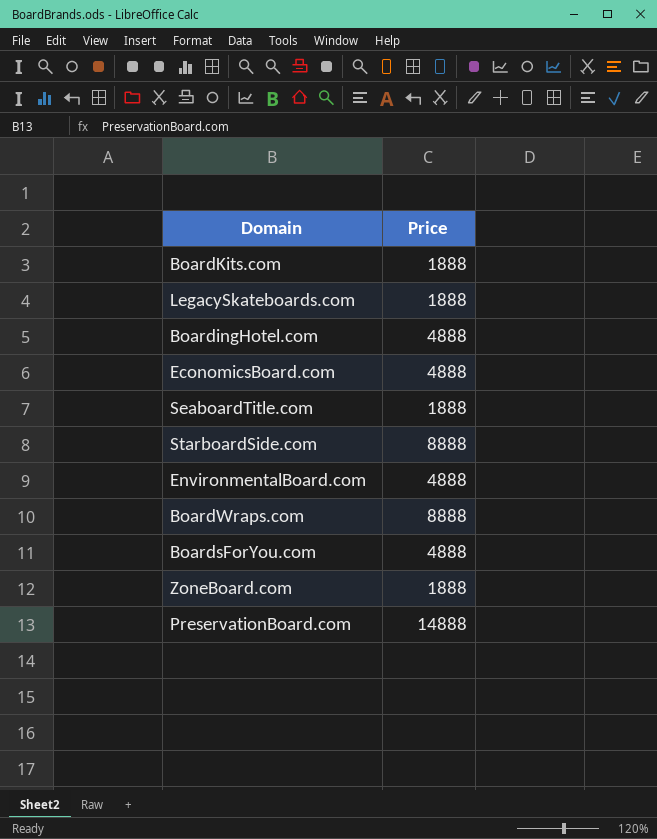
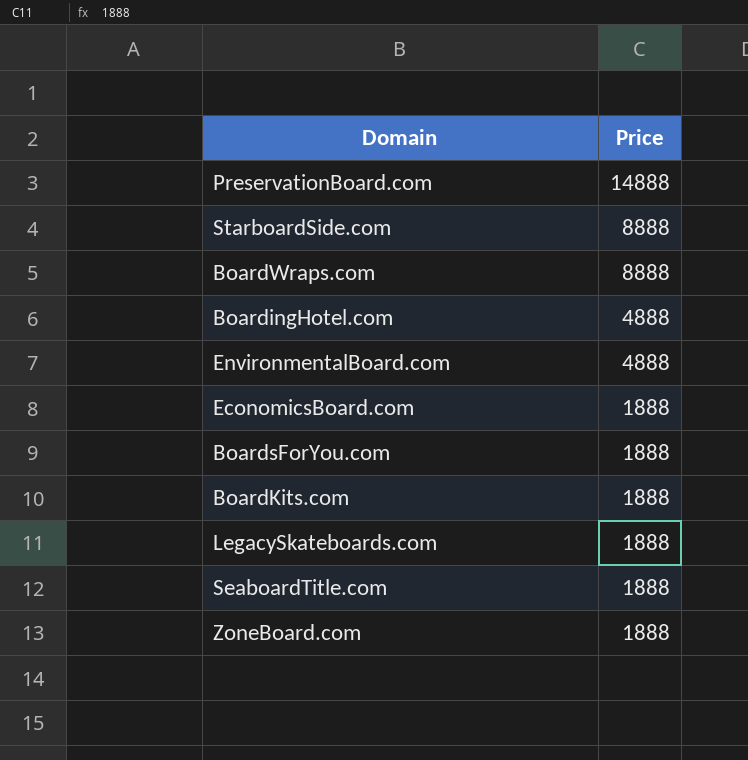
row order: none -> Price descending
EconomicsBoard.com | Price: 4888 -> 1888
BoardsForYou.com | Price: 4888 -> 1888

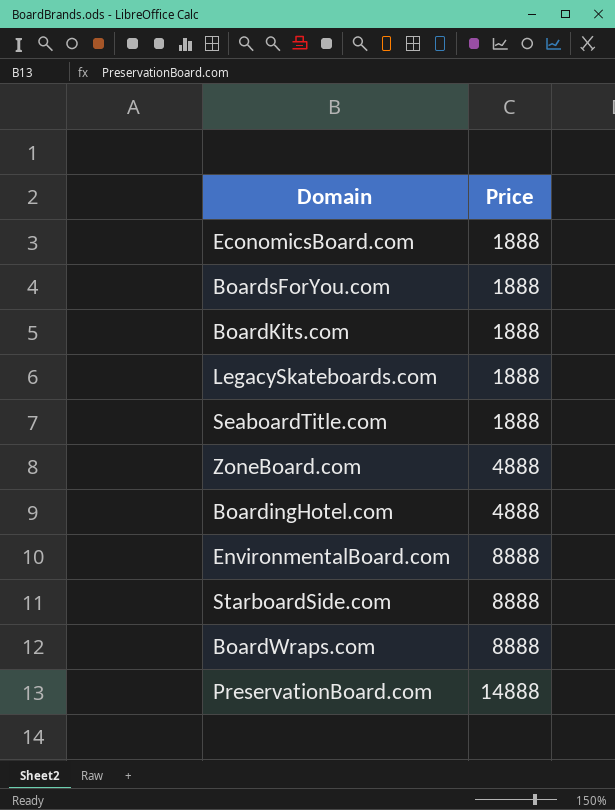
row order: Price descending -> Price ascending
ZoneBoard.com | Price: 1888 -> 4888
EnvironmentalBoard.com | Price: 4888 -> 8888

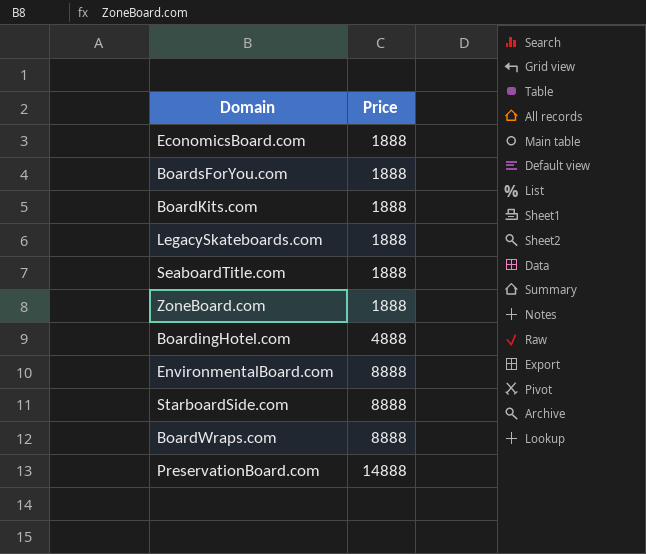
ZoneBoard.com | Price: 4888 -> 1888

